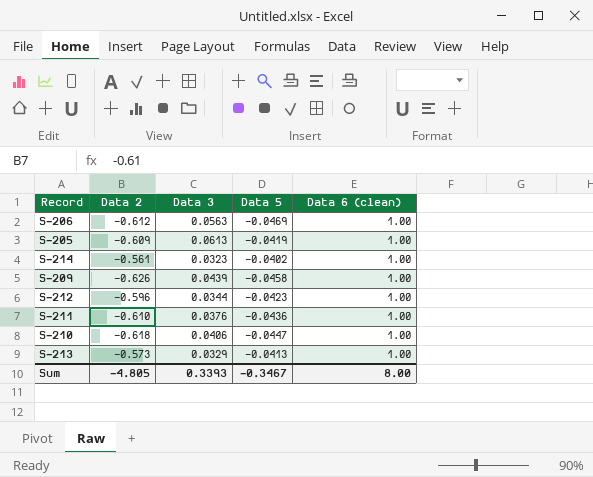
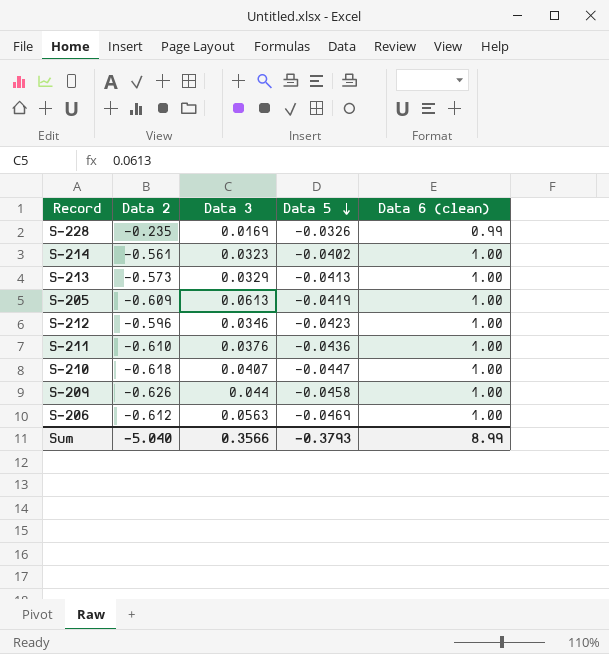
row order: none -> Data 5 descending
row S-228: none -> -0.235 | 0.0169 | -0.0326 | 0.99
S-212 | Data 3: 0.0344 -> 0.0346
S-210 | Data 3: 0.0406 -> 0.0407
S-209 | Data 3: 0.0439 -> 0.044
Sum | Data 2: -4.805 -> -5.040
Sum | Data 3: 0.3393 -> 0.3566
Sum | Data 5: -0.3467 -> -0.3793
Sum | Data 6 (clean): 8.00 -> 8.99

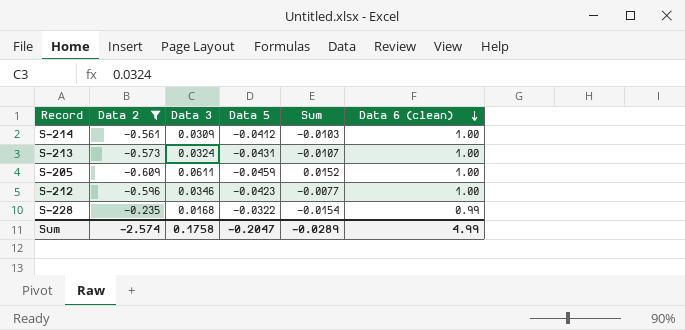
filter: none -> Data 2 >= -0.609
row order: Data 5 descending -> Data 6 (clean) descending
column Sum | formula: none -> [Data 3] + [Data 5]
S-214 | Data 3: 0.0323 -> 0.0309
S-214 | Data 5: -0.0402 -> -0.0412
S-213 | Data 3: 0.0329 -> 0.0324
S-213 | Data 5: -0.0413 -> -0.0431
S-205 | Data 3: 0.0613 -> 0.0611
S-205 | Data 5: -0.0419 -> -0.0459
S-228 | Data 3: 0.0169 -> 0.0168
S-228 | Data 5: -0.0326 -> -0.0322
Sum | Data 2: -5.040 -> -2.574
Sum | Data 3: 0.3566 -> 0.1758
Sum | Data 5: -0.3793 -> -0.2047
Sum | Data 6 (clean): 8.99 -> 4.99

